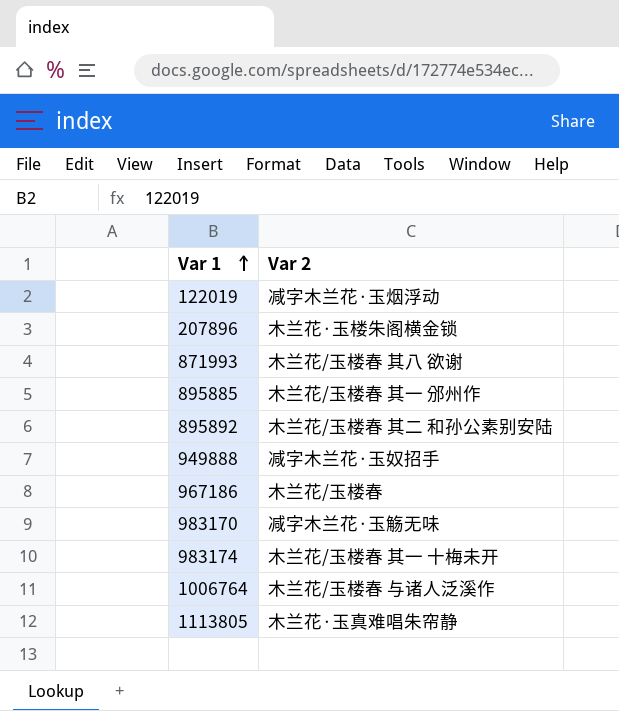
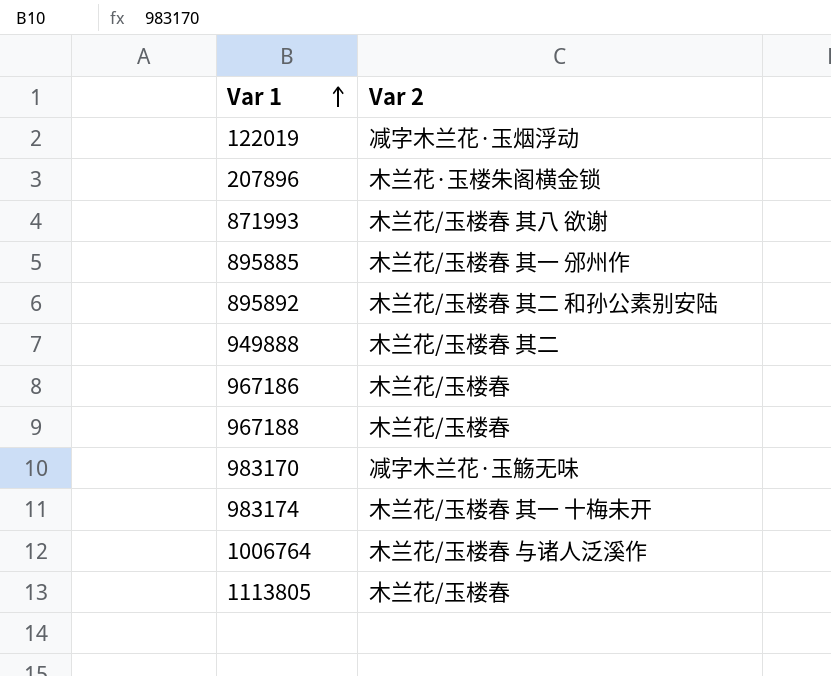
949888 | Var 2: 减字木兰花·玉奴招手 -> 木兰花/玉楼春 其二
row 967188: none -> 木兰花/玉楼春
1113805 | Var 2: 木兰花·玉真难唱朱帘静 -> 木兰花/玉楼春

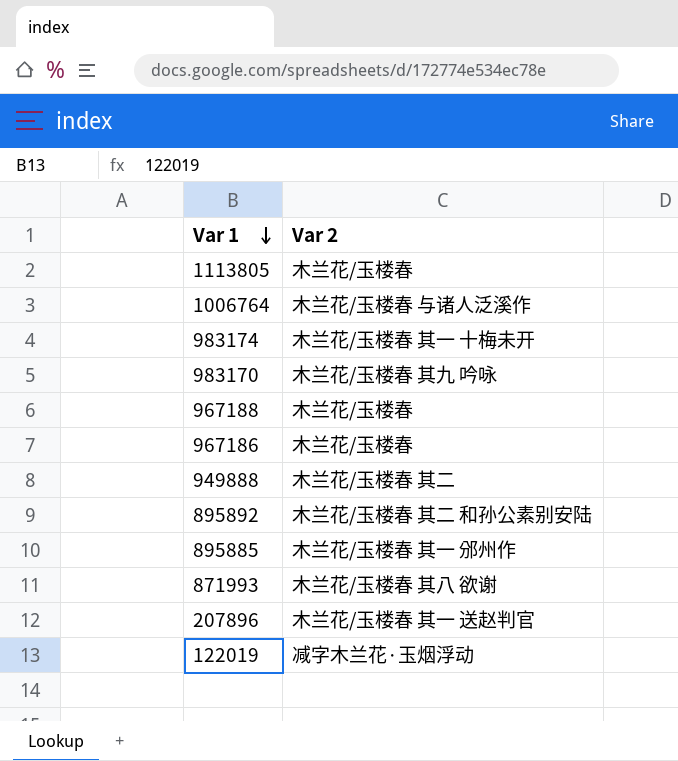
row order: Var 1 ascending -> Var 1 descending
983170 | Var 2: 减字木兰花·玉觞无味 -> 木兰花/玉楼春 其九 吟咏
207896 | Var 2: 木兰花·玉楼朱阁横金锁 -> 木兰花/玉楼春 其一 送赵判官

